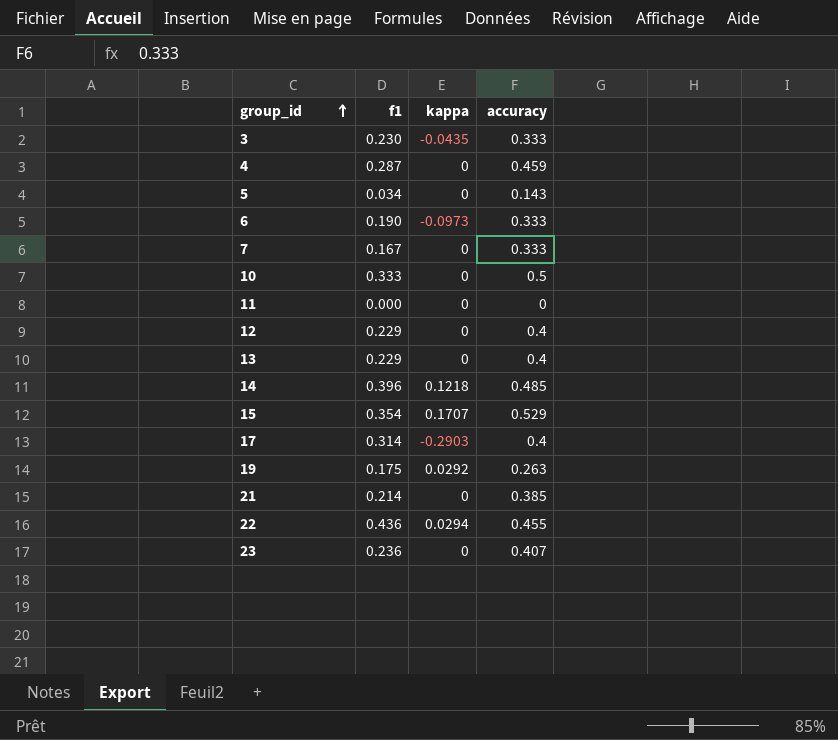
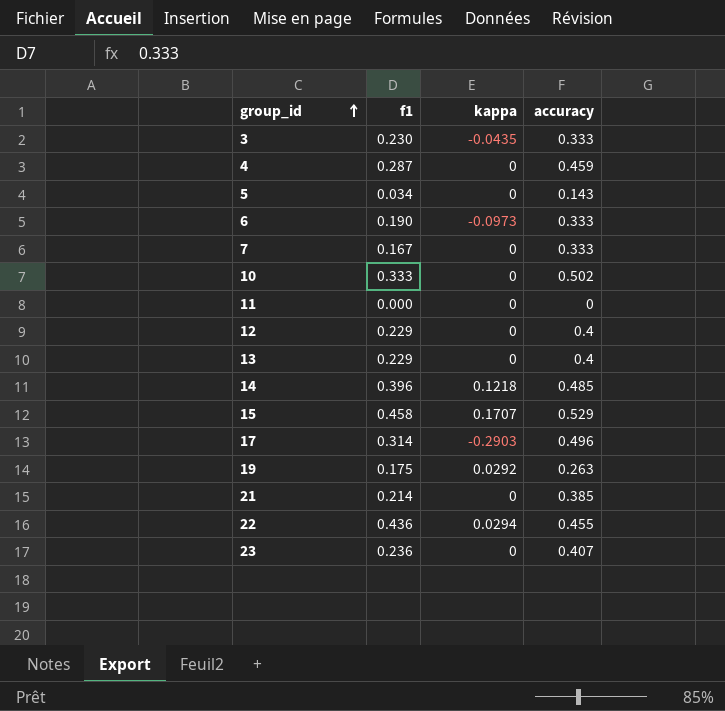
10 | accuracy: 0.5 -> 0.502
15 | f1: 0.354 -> 0.458
17 | accuracy: 0.4 -> 0.496

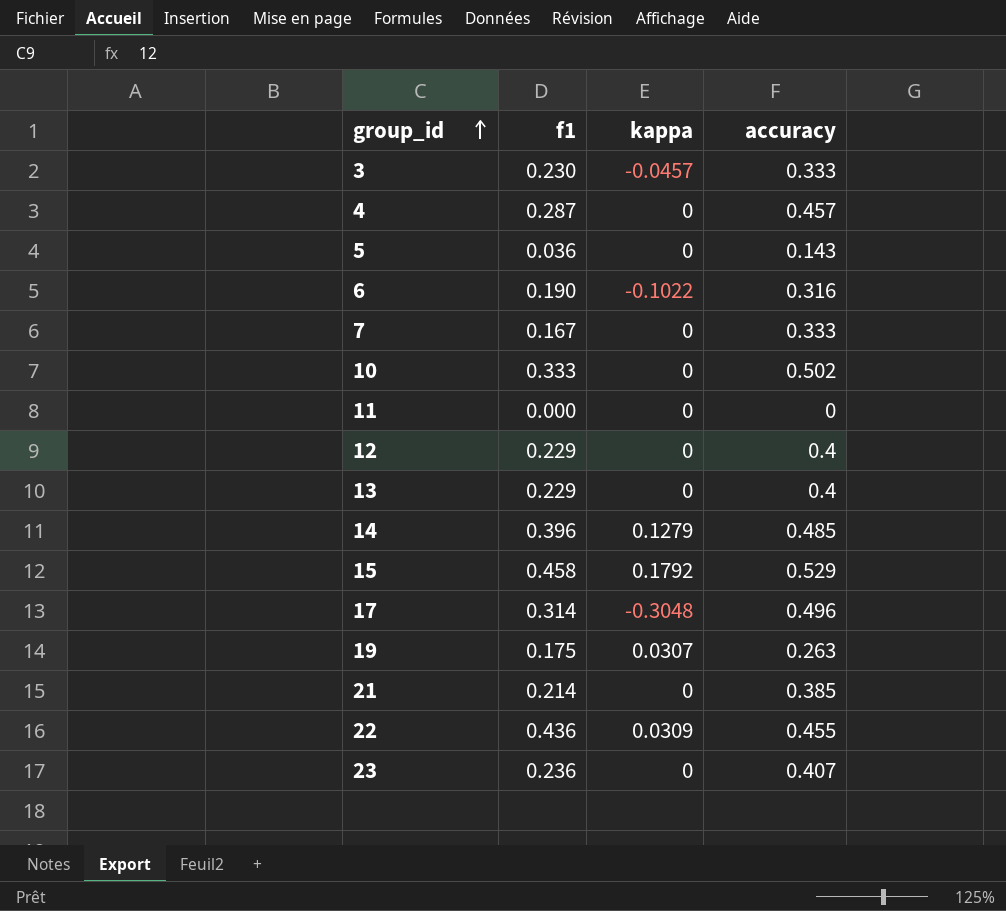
3 | kappa: -0.0435 -> -0.0457
4 | accuracy: 0.459 -> 0.457
5 | f1: 0.034 -> 0.036
6 | kappa: -0.0973 -> -0.1022
6 | accuracy: 0.333 -> 0.316
14 | kappa: 0.1218 -> 0.1279
15 | kappa: 0.1707 -> 0.1792
17 | kappa: -0.2903 -> -0.3048
19 | kappa: 0.0292 -> 0.0307
22 | kappa: 0.0294 -> 0.0309

